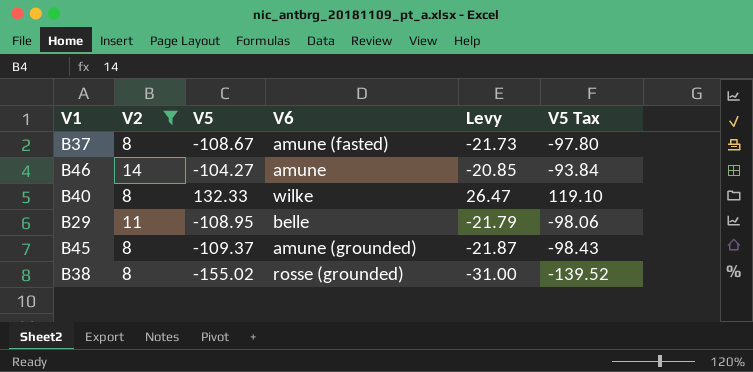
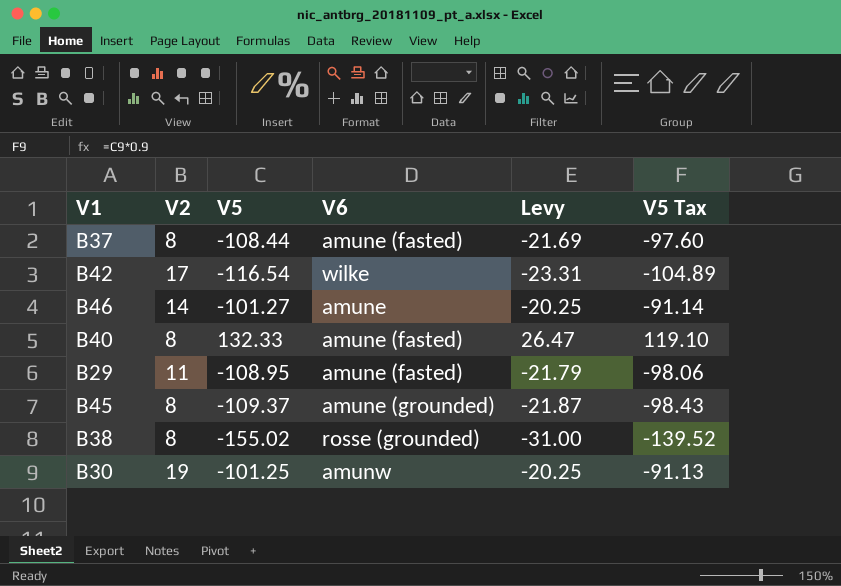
filter: V2 <= 14 -> none
B37 | V5: -108.67 -> -108.44
B37 | Levy: -21.73 -> -21.69
B37 | V5 Tax: -97.80 -> -97.60
B46 | V5: -104.27 -> -101.27
B46 | Levy: -20.85 -> -20.25
B46 | V5 Tax: -93.84 -> -91.14
B40 | V6: wilke -> amune (fasted)
B29 | V6: belle -> amune (fasted)

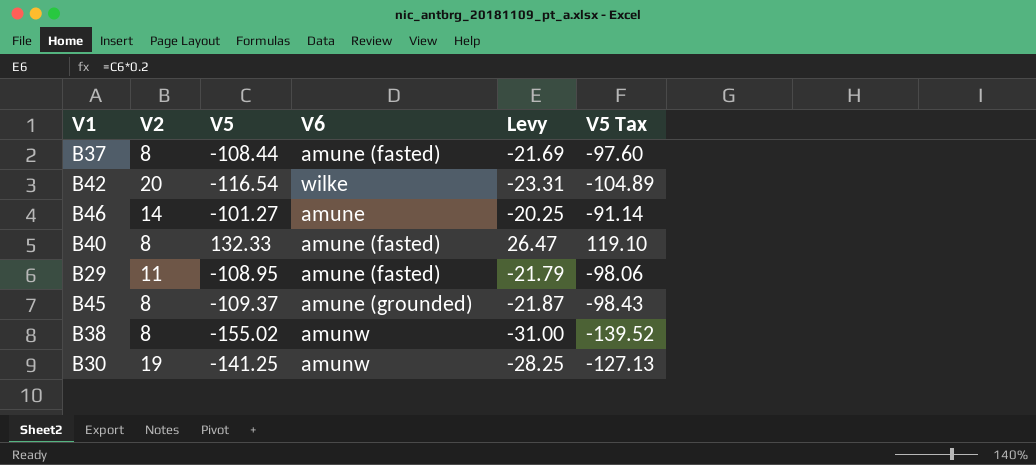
B42 | V2: 17 -> 20
B38 | V6: rosse (grounded) -> amunw
B30 | V5: -101.25 -> -141.25
B30 | Levy: -20.25 -> -28.25
B30 | V5 Tax: -91.13 -> -127.13

